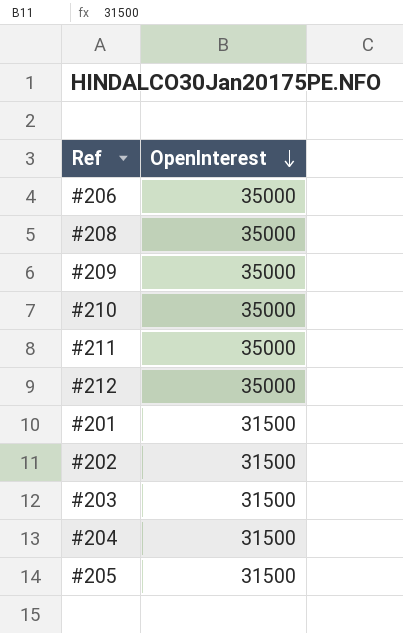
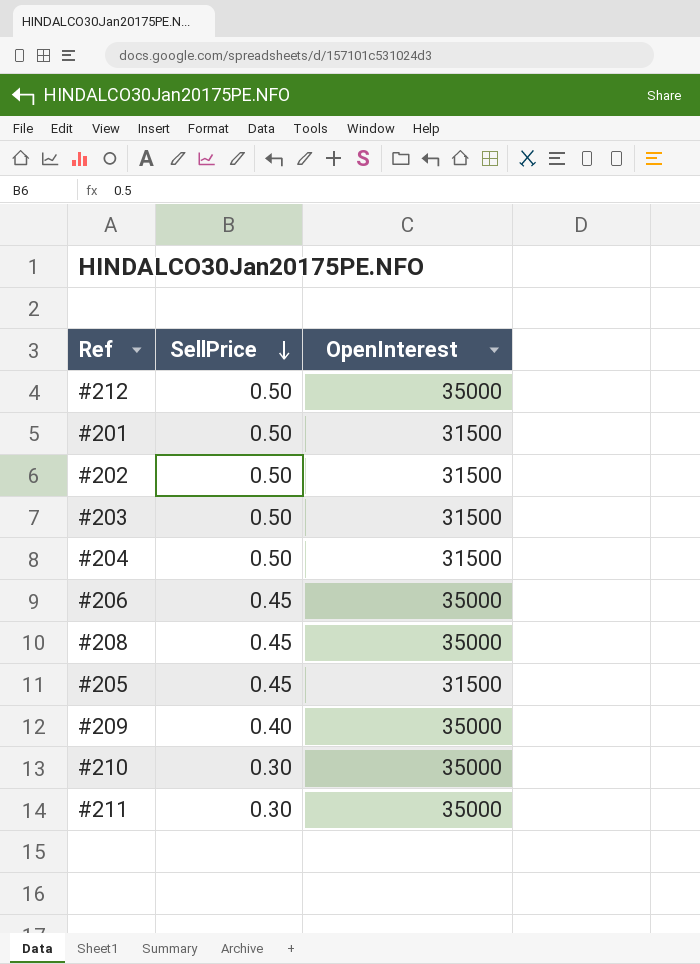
row order: OpenInterest descending -> SellPrice descending
column SellPrice | position: none -> 2

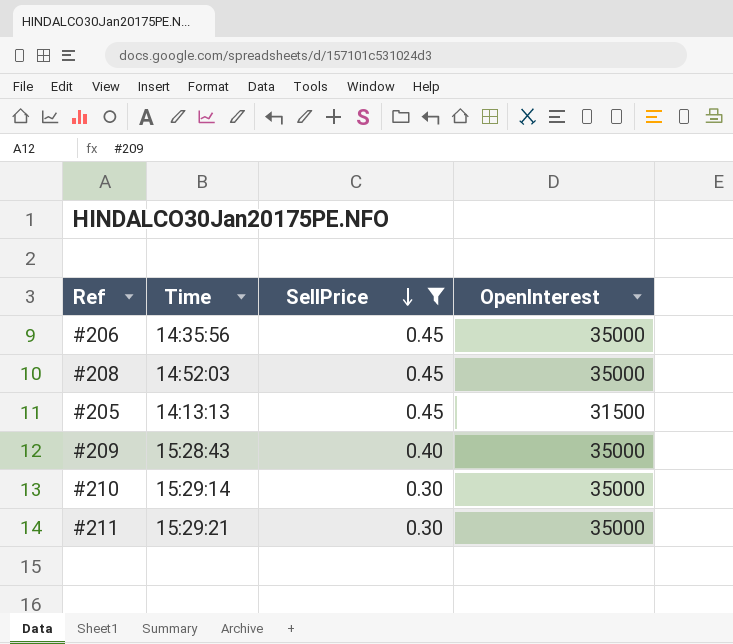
filter: none -> SellPrice != 0.50
column Time | position: none -> 2

